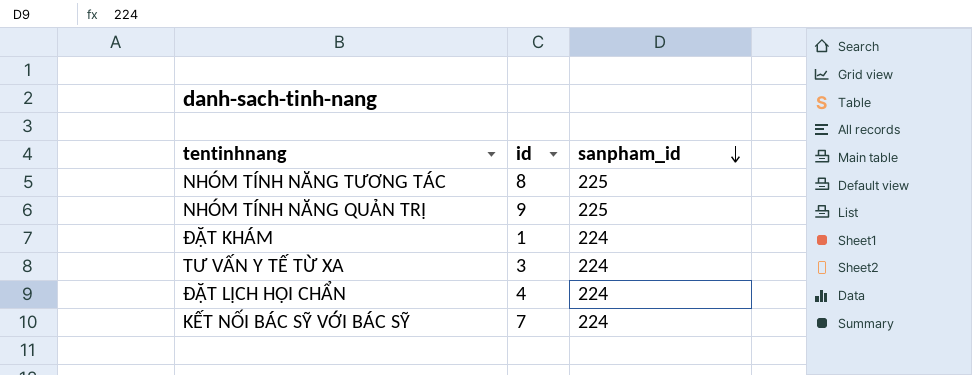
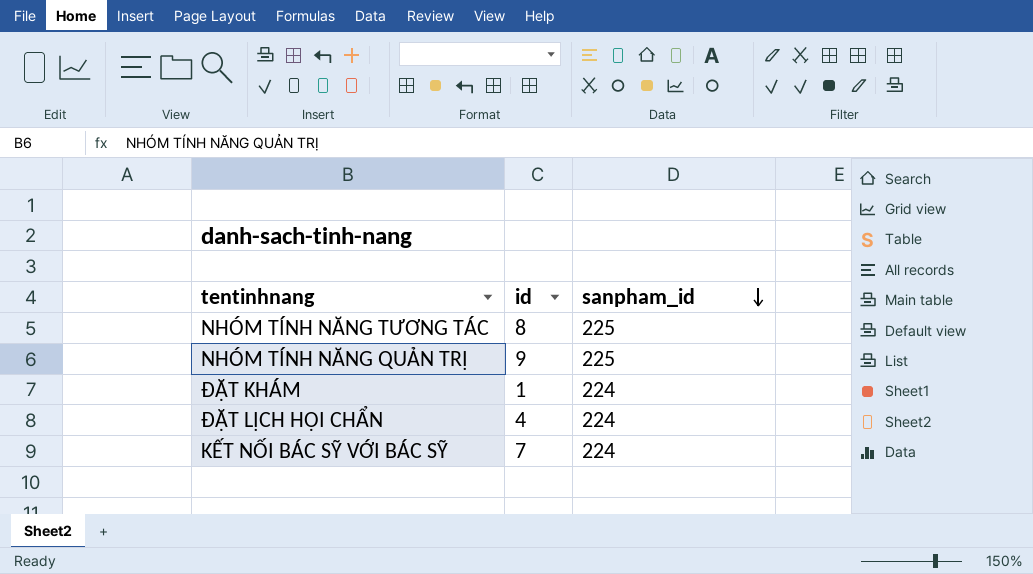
row TƯ VẤN Y TẾ TỪ XA: 3 | 224 -> none

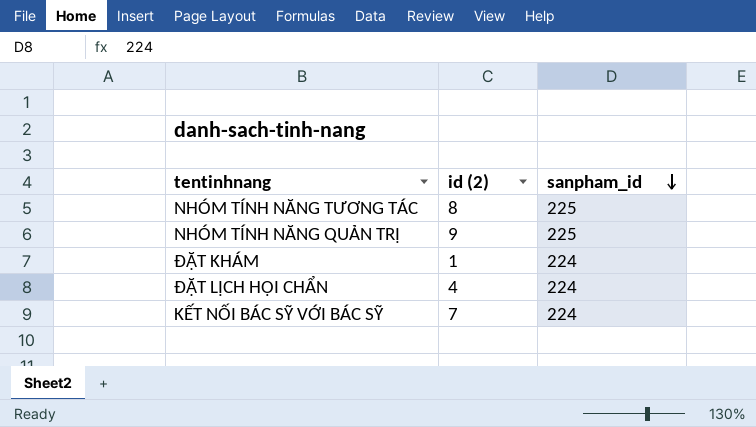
column name: id -> id (2)

